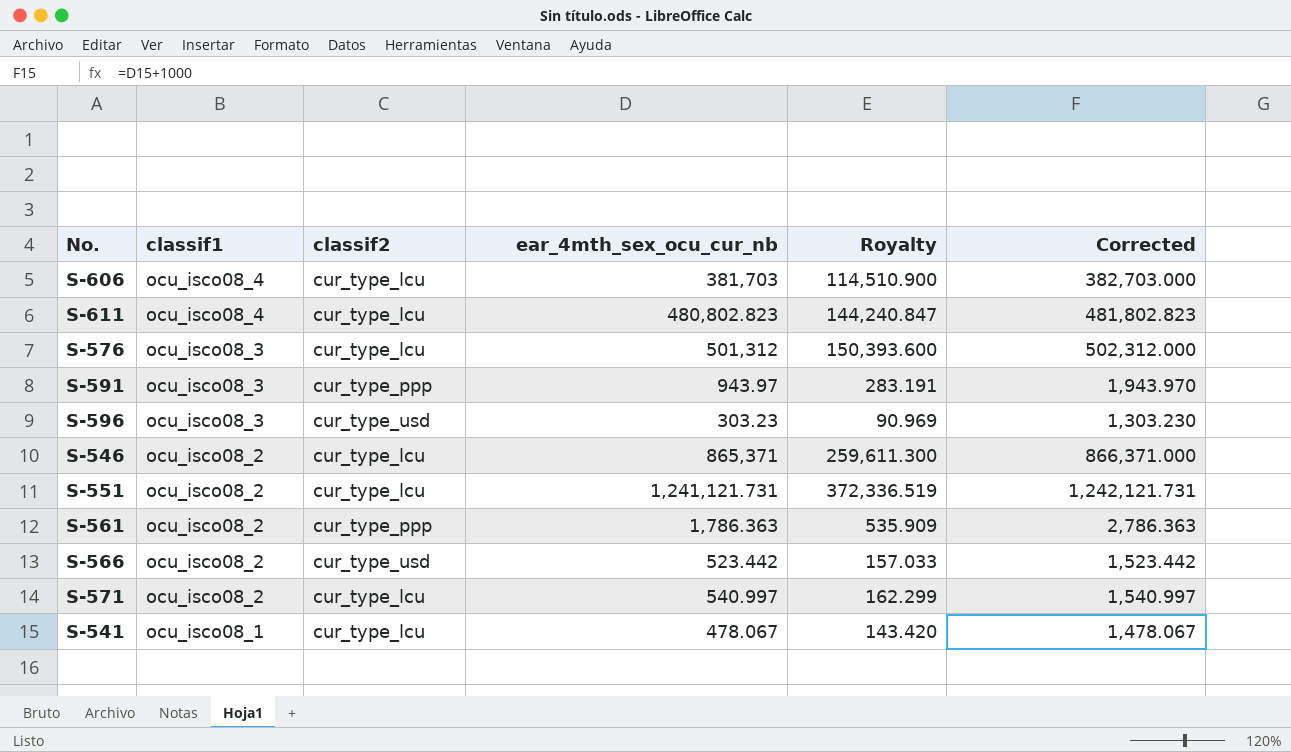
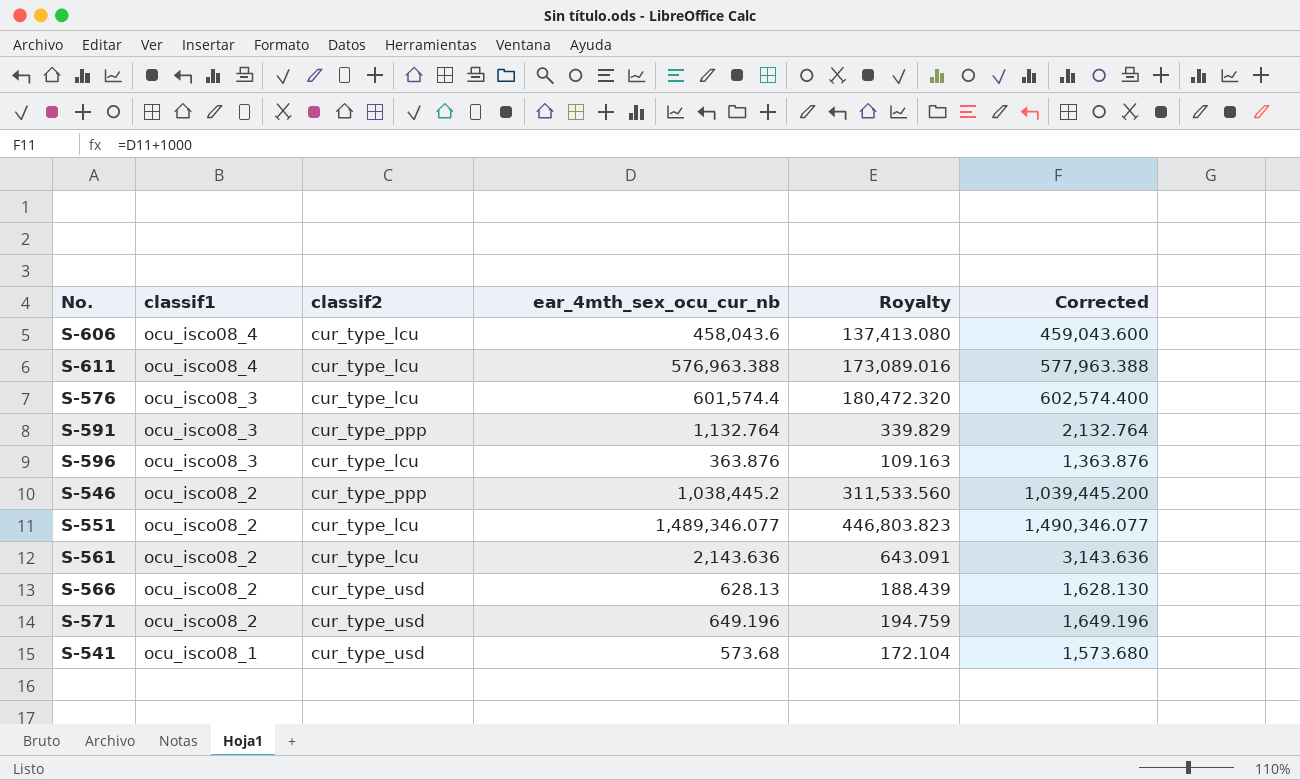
S-606 | ear_4mth_sex_ocu_cur_nb: 381,703 -> 458,043.6
S-606 | Royalty: 114,510.900 -> 137,413.080
S-606 | Corrected: 382,703.000 -> 459,043.600
S-611 | ear_4mth_sex_ocu_cur_nb: 480,802.823 -> 576,963.388
S-611 | Royalty: 144,240.847 -> 173,089.016
S-611 | Corrected: 481,802.823 -> 577,963.388
S-576 | ear_4mth_sex_ocu_cur_nb: 501,312 -> 601,574.4
S-576 | Royalty: 150,393.600 -> 180,472.320
S-576 | Corrected: 502,312.000 -> 602,574.400
S-591 | ear_4mth_sex_ocu_cur_nb: 943.97 -> 1,132.764
S-591 | Royalty: 283.191 -> 339.829
S-591 | Corrected: 1,943.970 -> 2,132.764
S-596 | classif2: cur_type_usd -> cur_type_lcu
S-596 | ear_4mth_sex_ocu_cur_nb: 303.23 -> 363.876
S-596 | Royalty: 90.969 -> 109.163
S-596 | Corrected: 1,303.230 -> 1,363.876
S-546 | classif2: cur_type_lcu -> cur_type_ppp
S-546 | ear_4mth_sex_ocu_cur_nb: 865,371 -> 1,038,445.2
S-546 | Royalty: 259,611.300 -> 311,533.560
S-546 | Corrected: 866,371.000 -> 1,039,445.200
S-551 | ear_4mth_sex_ocu_cur_nb: 1,241,121.731 -> 1,489,346.077
S-551 | Royalty: 372,336.519 -> 446,803.823
S-551 | Corrected: 1,242,121.731 -> 1,490,346.077
S-561 | classif2: cur_type_ppp -> cur_type_lcu
S-561 | ear_4mth_sex_ocu_cur_nb: 1,786.363 -> 2,143.636
S-561 | Royalty: 535.909 -> 643.091
S-561 | Corrected: 2,786.363 -> 3,143.636
S-566 | ear_4mth_sex_ocu_cur_nb: 523.442 -> 628.13
S-566 | Royalty: 157.033 -> 188.439
S-566 | Corrected: 1,523.442 -> 1,628.130
S-571 | classif2: cur_type_lcu -> cur_type_usd
S-571 | ear_4mth_sex_ocu_cur_nb: 540.997 -> 649.196
S-571 | Royalty: 162.299 -> 194.759
S-571 | Corrected: 1,540.997 -> 1,649.196
S-541 | classif2: cur_type_lcu -> cur_type_usd
S-541 | ear_4mth_sex_ocu_cur_nb: 478.067 -> 573.68
S-541 | Royalty: 143.420 -> 172.104
S-541 | Corrected: 1,478.067 -> 1,573.680

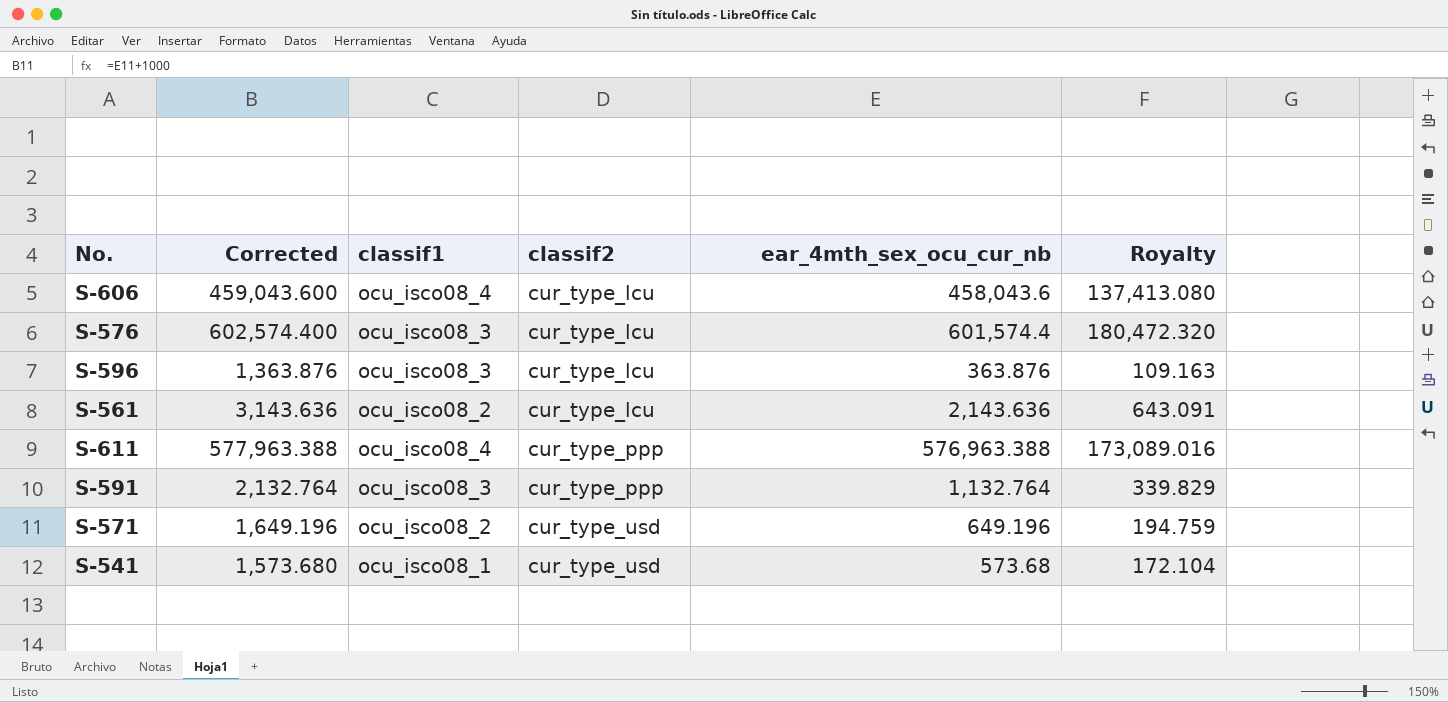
row order: classif1 descending -> classif2 ascending
column Corrected | position: 6 -> 2
row S-546: ocu_isco08_2 | cur_type_ppp | 1,038,445.2 | 311,533.560 | 1,039,445.200 -> none
row S-551: ocu_isco08_2 | cur_type_lcu | 1,489,346.077 | 446,803.823 | 1,490,346.077 -> none
row S-566: ocu_isco08_2 | cur_type_usd | 628.13 | 188.439 | 1,628.130 -> none
S-611 | classif2: cur_type_lcu -> cur_type_ppp

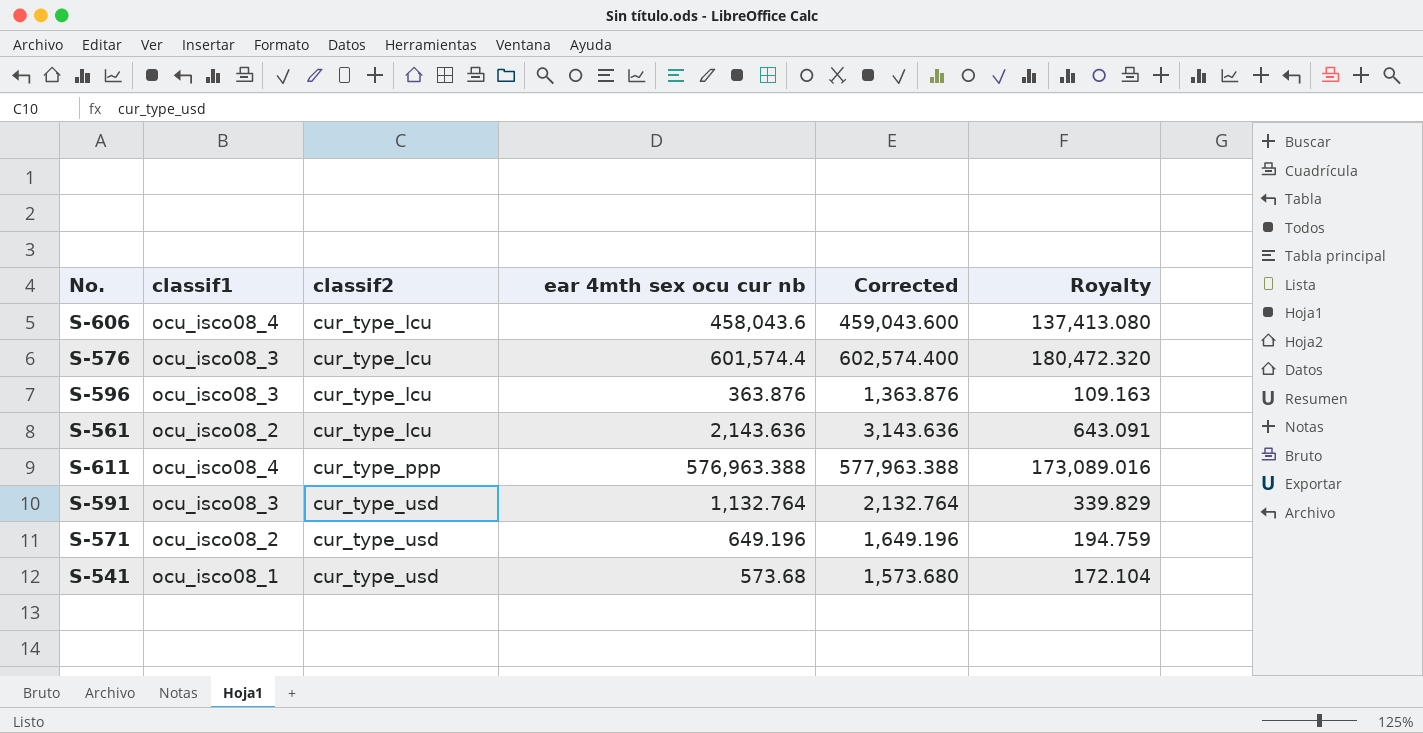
column name: ear_4mth_sex_ocu_cur_nb -> ear 4mth sex ocu cur nb
column Corrected | position: 2 -> 5
S-591 | classif2: cur_type_ppp -> cur_type_usd

